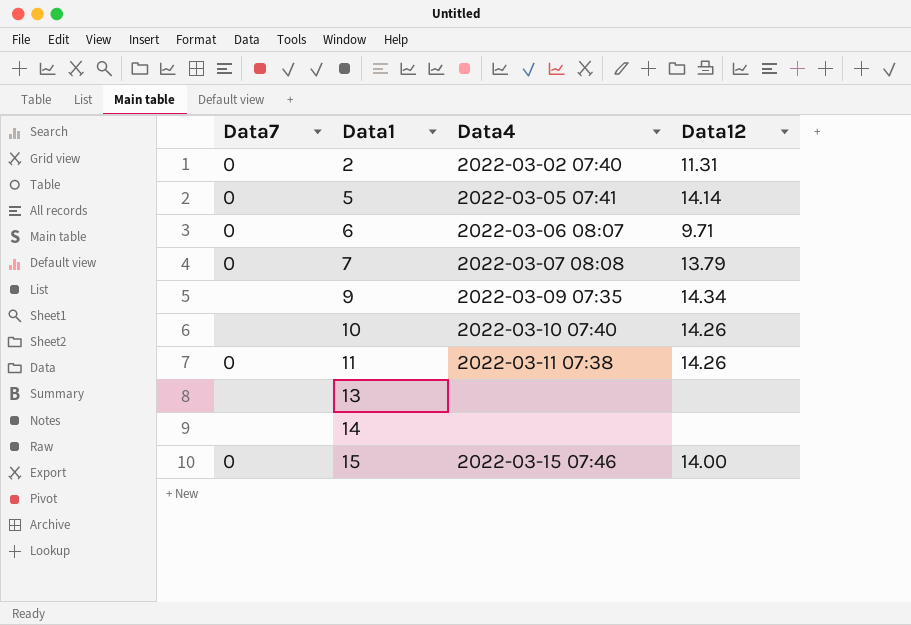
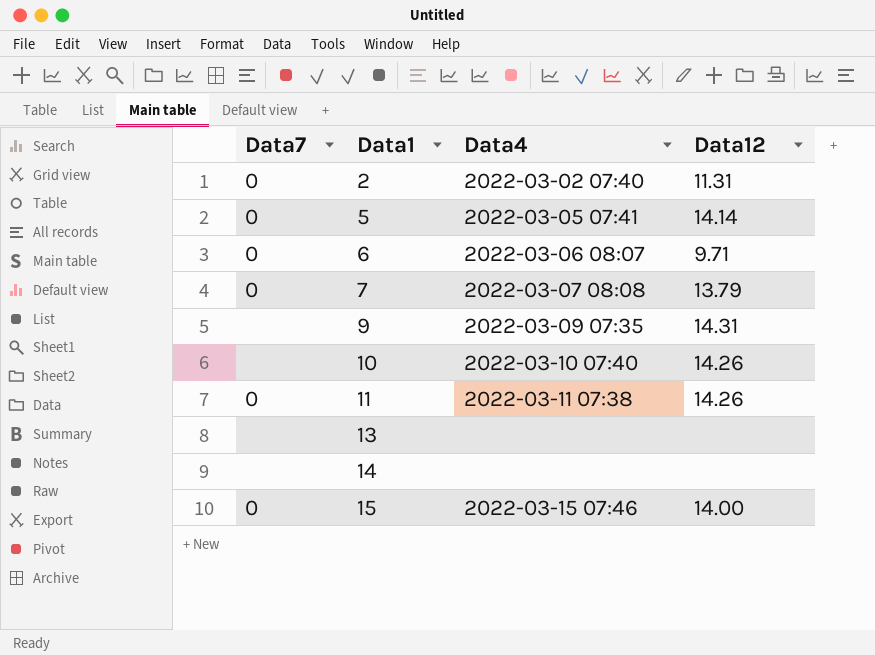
9 | Data12: 14.34 -> 14.31

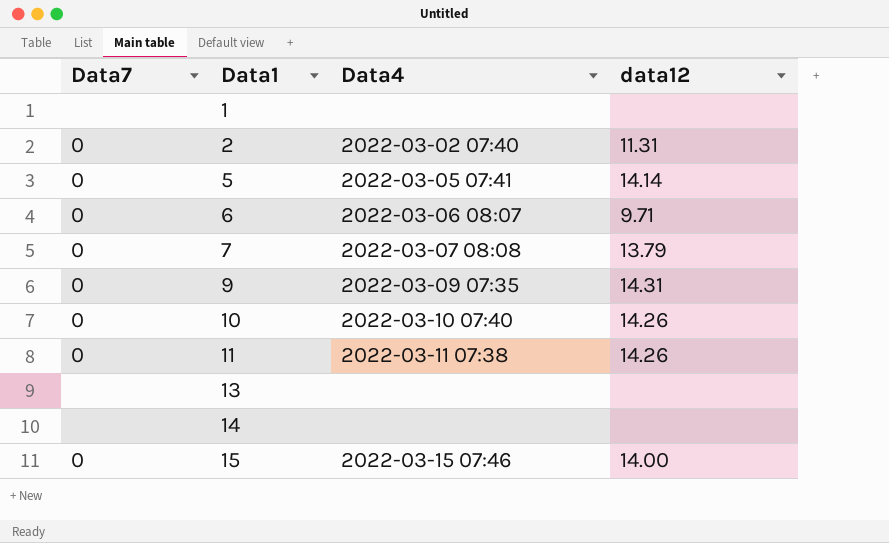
column name: Data12 -> data12
row 1: none -> none | none | none
9 | Data7: none -> 0
10 | Data7: none -> 0

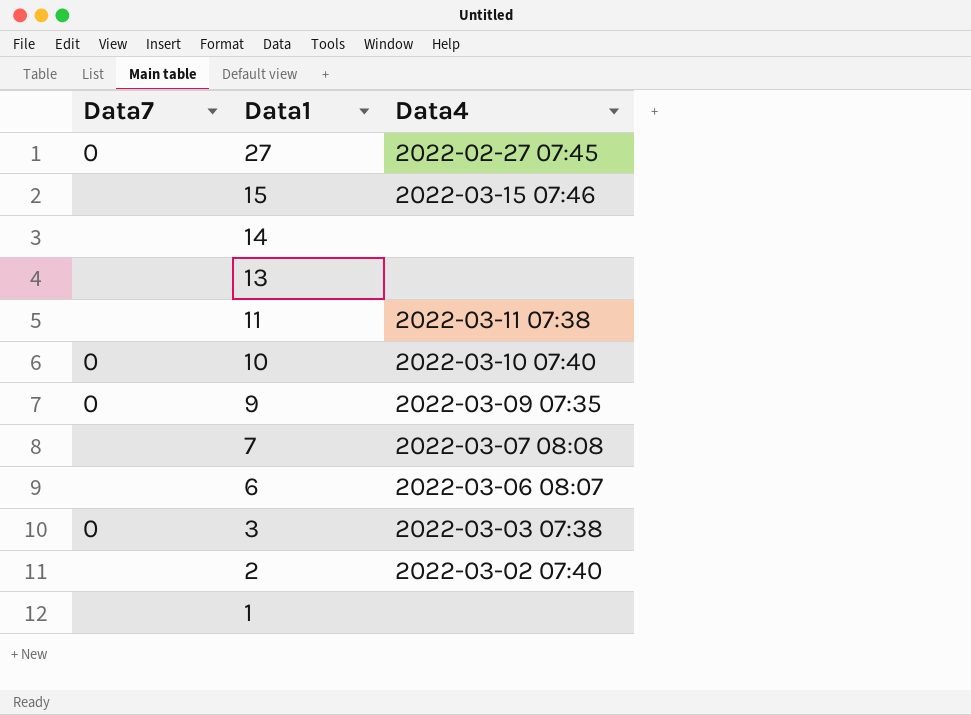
row order: Data1 ascending -> Data1 descending
column data12 | position: 4 -> none
row 5: 0 | 2022-03-05 07:41 | 14.14 -> none
row 27: none -> 0 | 2022-02-27 07:45
15 | Data7: 0 -> none
11 | Data7: 0 -> none
7 | Data7: 0 -> none
6 | Data7: 0 -> none
row 3: none -> 0 | 2022-03-03 07:38
2 | Data7: 0 -> none

